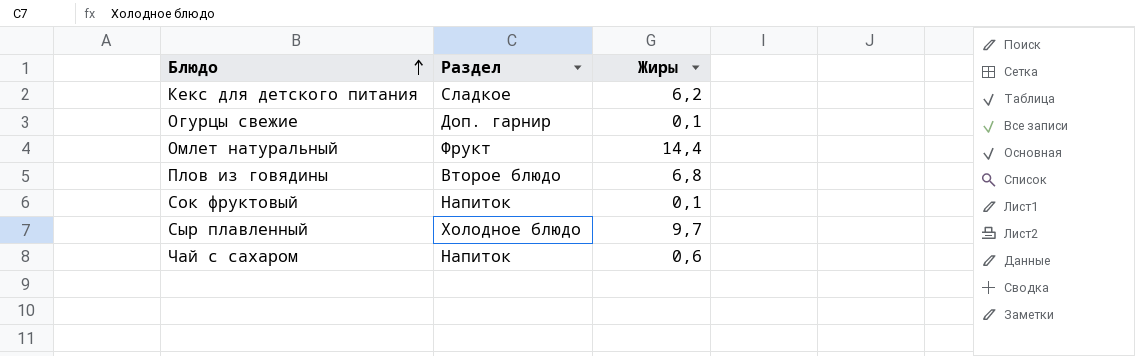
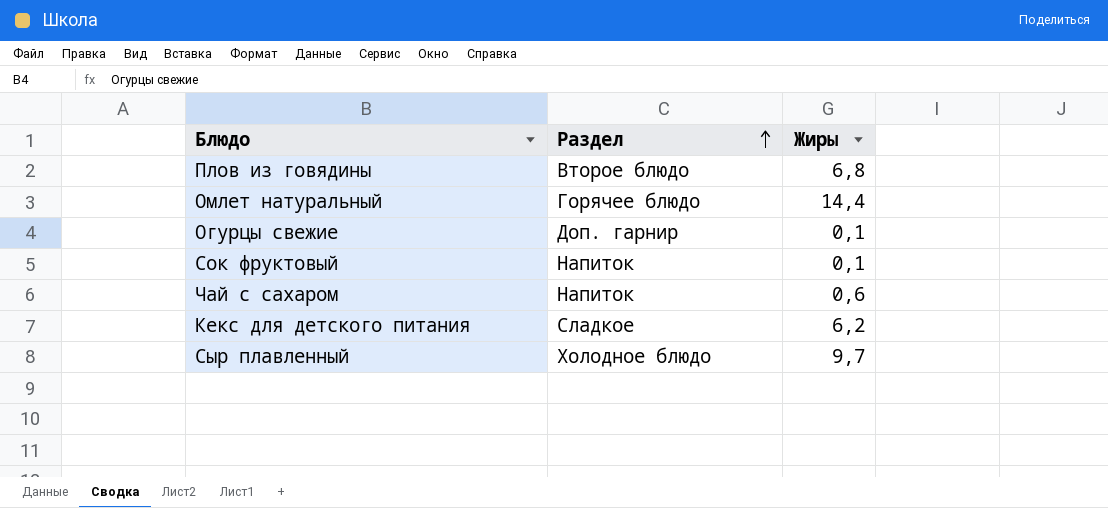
row order: Блюдо ascending -> Раздел ascending
Омлет натуральный | Раздел: Фрукт -> Горячее блюдо

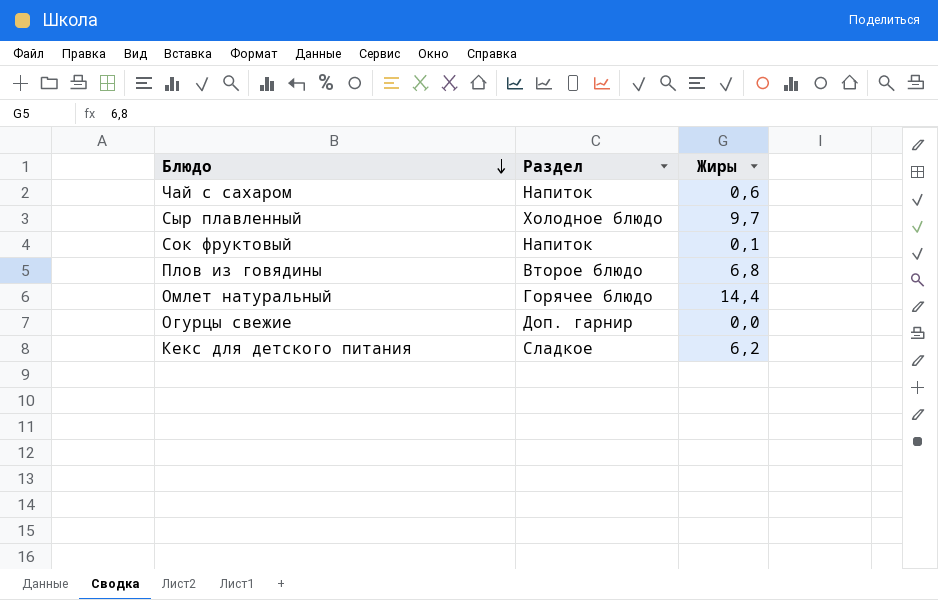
row order: Раздел ascending -> Блюдо descending
Огурцы свежие | Жиры: 0,1 -> 0,0

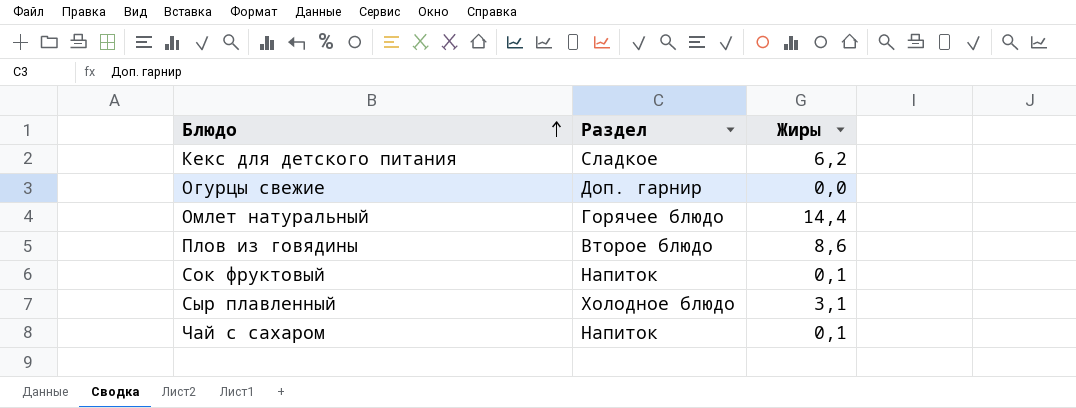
row order: Блюдо descending -> Блюдо ascending
Плов из говядины | Жиры: 6,8 -> 8,6
Сыр плавленный | Жиры: 9,7 -> 3,1
Чай с сахаром | Жиры: 0,6 -> 0,1

